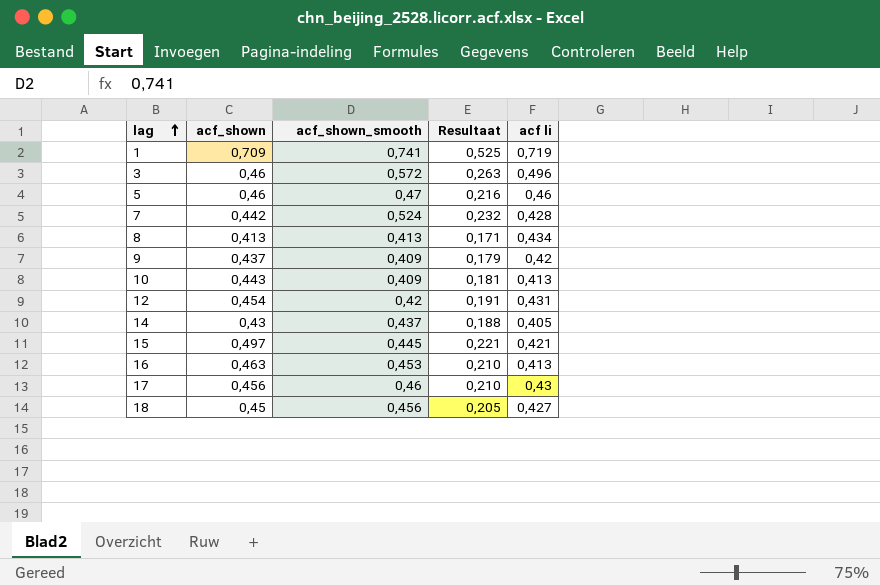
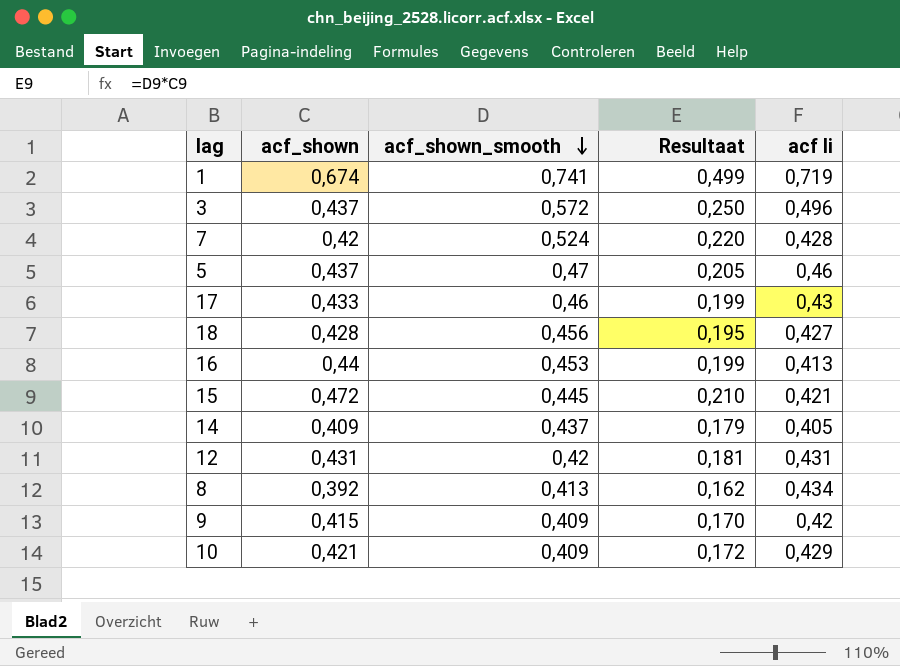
row order: lag ascending -> acf_shown_smooth descending
1 | acf_shown: 0,709 -> 0,674
1 | Resultaat: 0,525 -> 0,499
3 | acf_shown: 0,46 -> 0,437
3 | Resultaat: 0,263 -> 0,250
7 | acf_shown: 0,442 -> 0,42
7 | Resultaat: 0,232 -> 0,220
5 | acf_shown: 0,46 -> 0,437
5 | Resultaat: 0,216 -> 0,205
17 | acf_shown: 0,456 -> 0,433
17 | Resultaat: 0,210 -> 0,199
18 | acf_shown: 0,45 -> 0,428
18 | Resultaat: 0,205 -> 0,195
16 | acf_shown: 0,463 -> 0,44
16 | Resultaat: 0,210 -> 0,199
15 | acf_shown: 0,497 -> 0,472
15 | Resultaat: 0,221 -> 0,210
14 | acf_shown: 0,43 -> 0,409
14 | Resultaat: 0,188 -> 0,179
12 | acf_shown: 0,454 -> 0,431
12 | Resultaat: 0,191 -> 0,181
8 | acf_shown: 0,413 -> 0,392
8 | Resultaat: 0,171 -> 0,162
9 | acf_shown: 0,437 -> 0,415
9 | Resultaat: 0,179 -> 0,170
10 | acf_shown: 0,443 -> 0,421
10 | Resultaat: 0,181 -> 0,172
10 | acf li: 0,413 -> 0,429

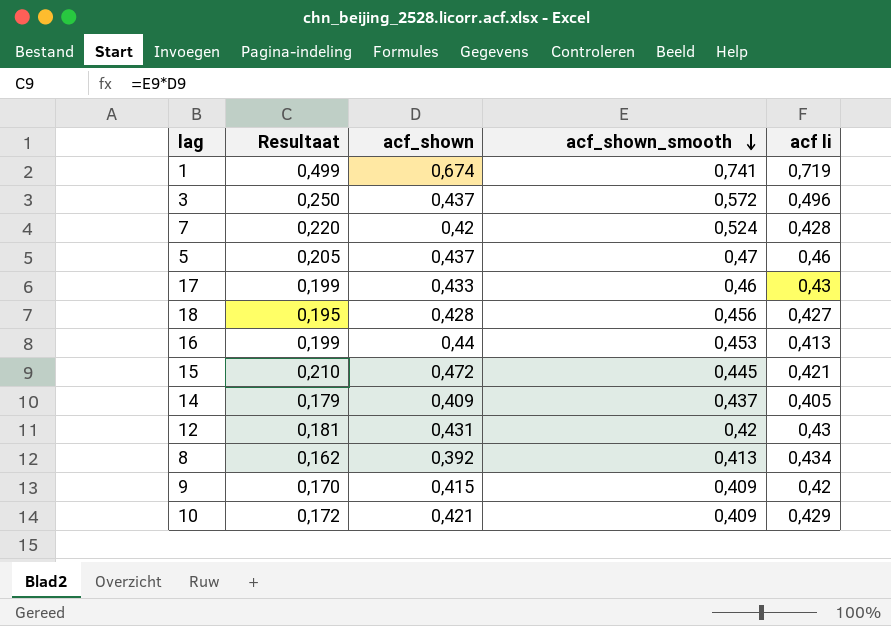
column Resultaat | position: 4 -> 2
12 | acf li: 0,431 -> 0,43

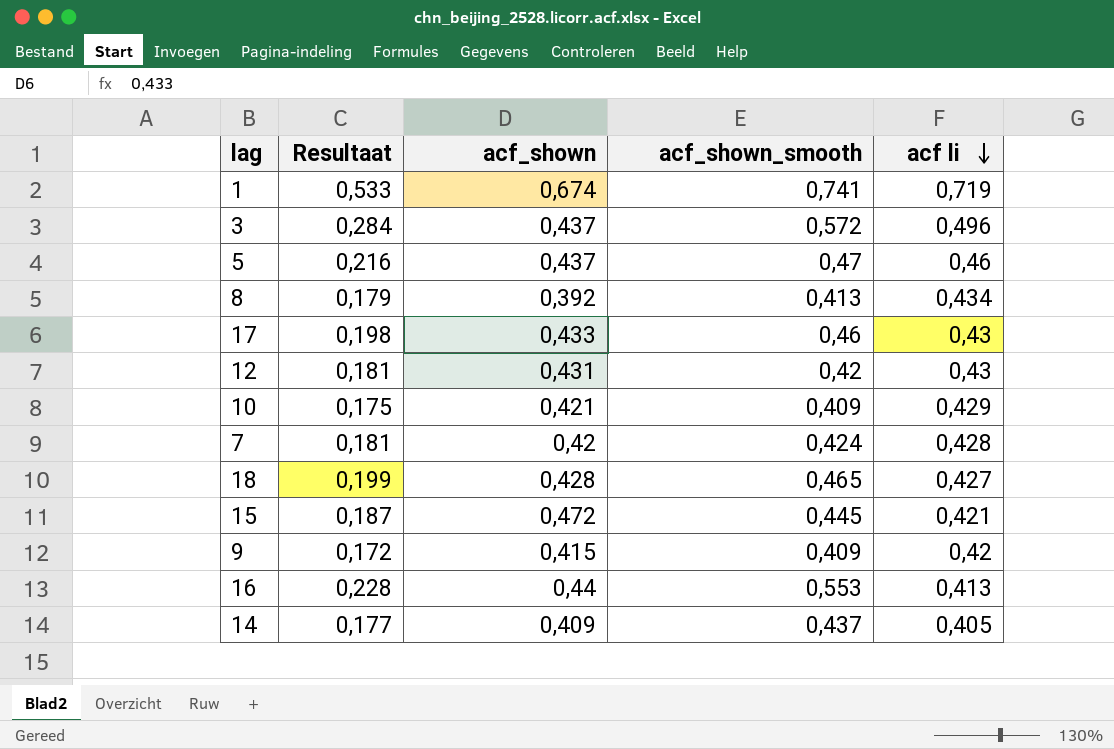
row order: acf_shown_smooth descending -> acf li descending
column Resultaat | formula: [acf_shown] * [acf_shown_smooth] -> [acf_shown_smooth] * [acf li]
7 | acf_shown_smooth: 0,524 -> 0,424
18 | acf_shown_smooth: 0,456 -> 0,465
16 | acf_shown_smooth: 0,453 -> 0,553

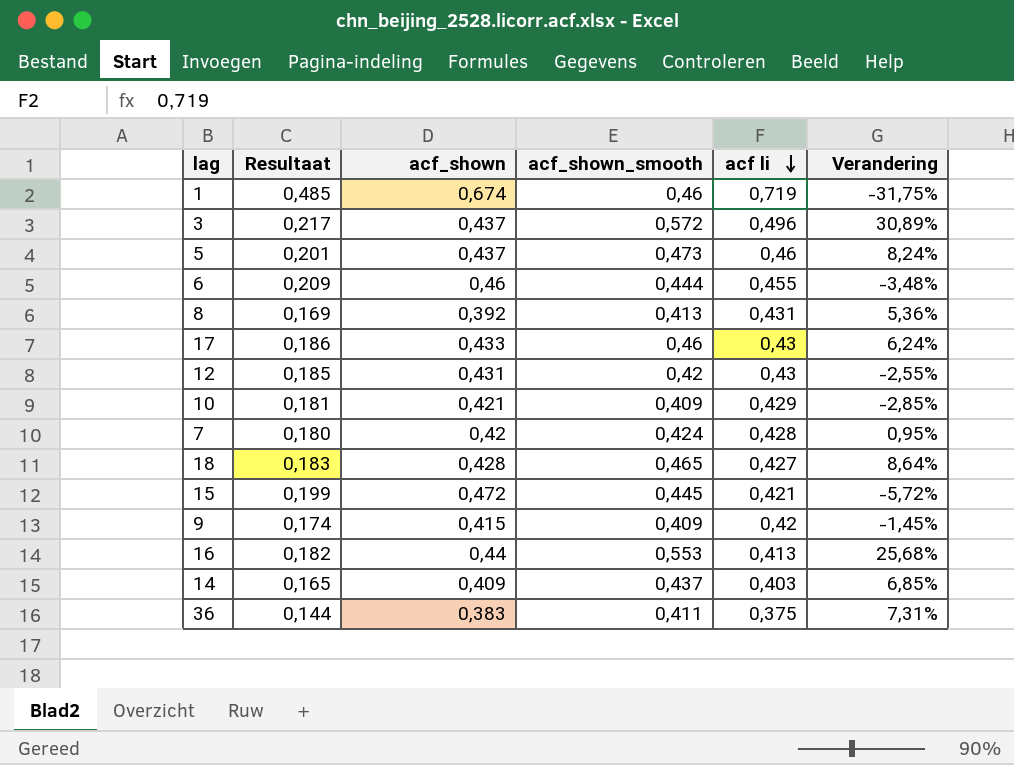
column Resultaat | formula: [acf_shown_smooth] * [acf li] -> [acf_shown] * [acf li]
column Verandering | formula: none -> ([acf_shown_smooth] - [acf_shown]) / [acf_shown]
1 | acf_shown_smooth: 0,741 -> 0,46
5 | acf_shown_smooth: 0,47 -> 0,473
row 6: none -> 0,209 | 0,46 | 0,444 | 0,455 | -3,48%
8 | acf li: 0,434 -> 0,431
14 | acf li: 0,405 -> 0,403
row 36: none -> 0,144 | 0,383 | 0,411 | 0,375 | 7,31%

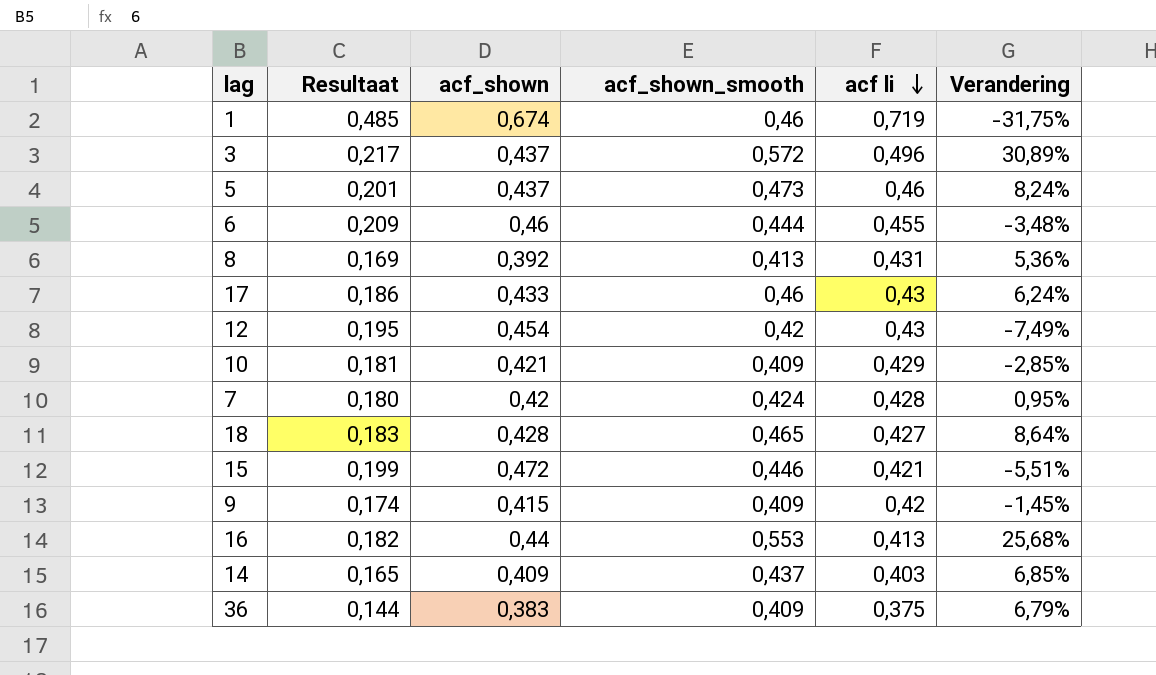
12 | Resultaat: 0,185 -> 0,195
12 | acf_shown: 0,431 -> 0,454
12 | Verandering: -2,55% -> -7,49%
15 | acf_shown_smooth: 0,445 -> 0,446
15 | Verandering: -5,72% -> -5,51%
36 | acf_shown_smooth: 0,411 -> 0,409
36 | Verandering: 7,31% -> 6,79%

